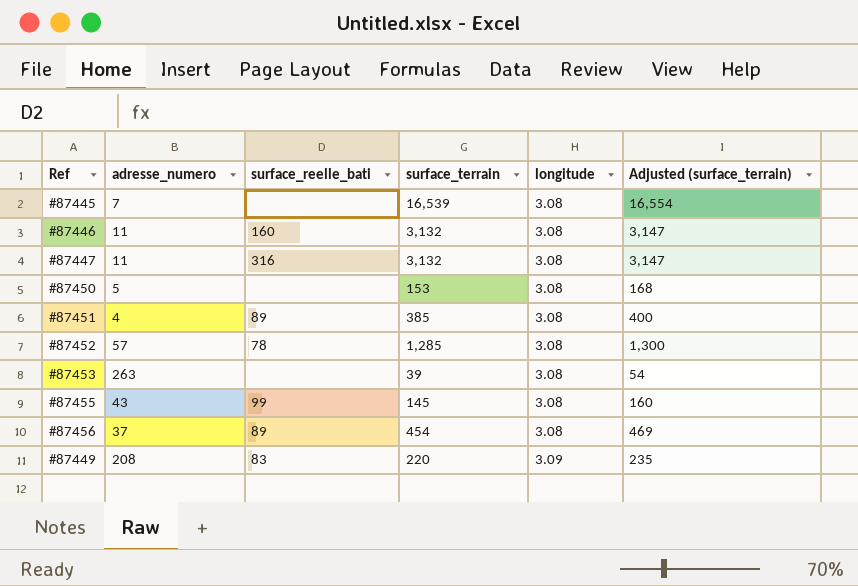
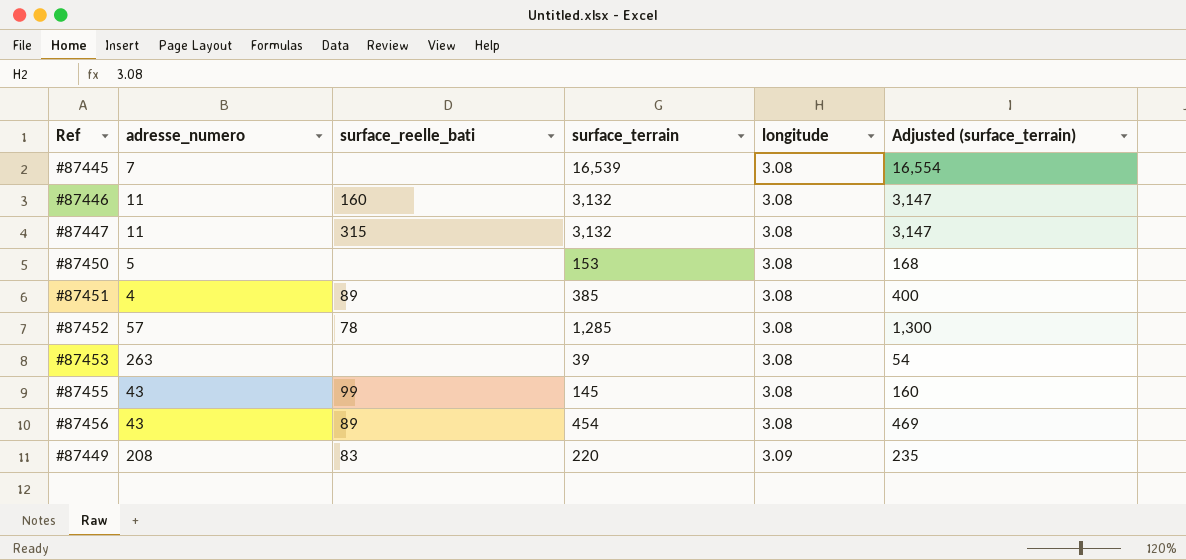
#87447 | surface_reelle_bati: 316 -> 315
#87456 | adresse_numero: 37 -> 43

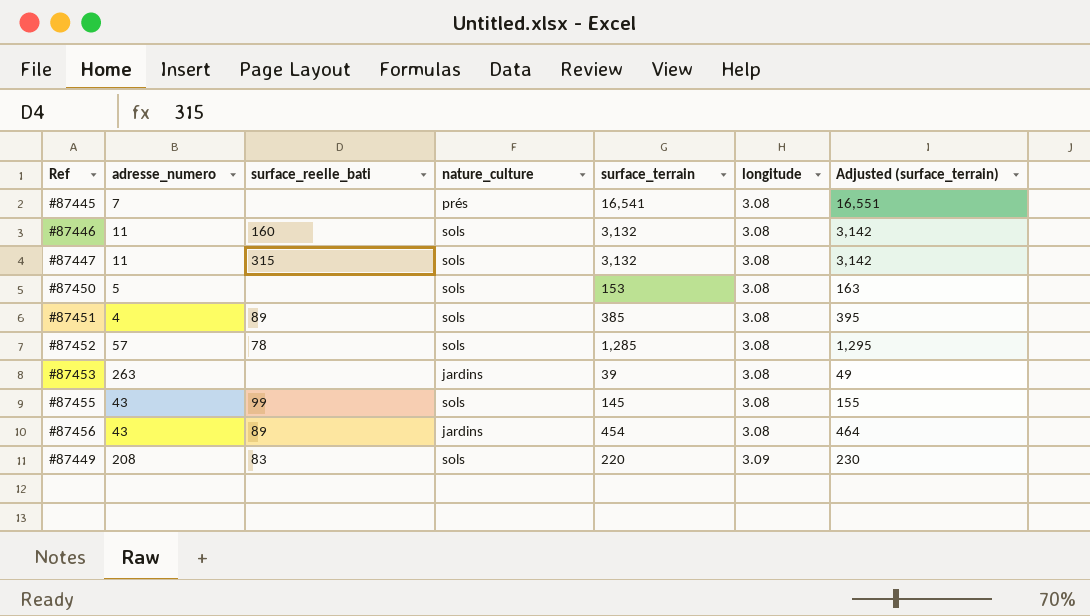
column nature_culture | position: none -> 4
column Adjusted (surface_terrain) | formula: [surface_terrain] + 15 -> [surface_terrain] + 10
#87445 | surface_terrain: 16,539 -> 16,541

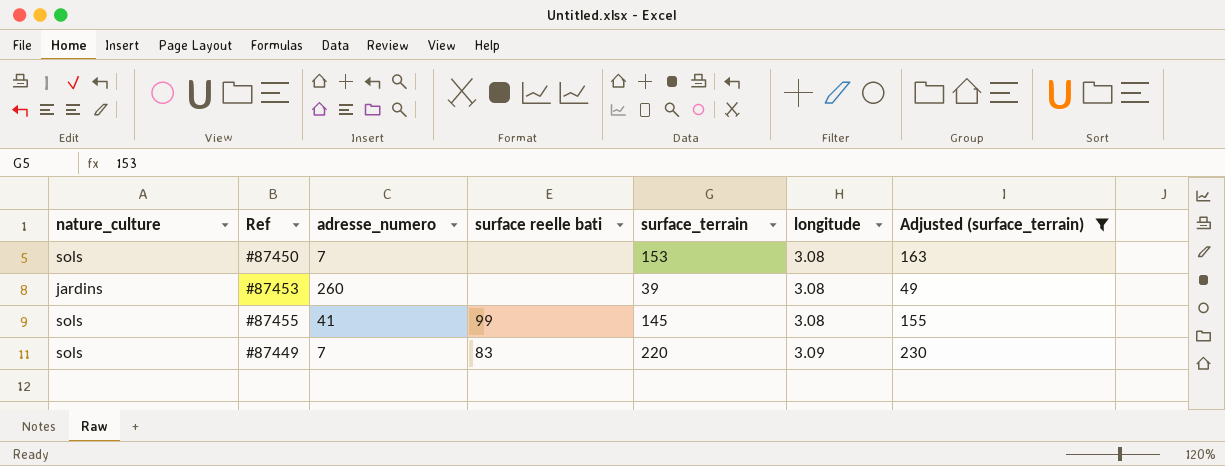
filter: none -> Adjusted (surface_terrain) <= 230
column nature_culture | position: 4 -> 1
column name: surface_reelle_bati -> surface reelle bati
#87450 | adresse_numero: 5 -> 7
#87453 | adresse_numero: 263 -> 260
#87455 | adresse_numero: 43 -> 41
#87449 | adresse_numero: 208 -> 7

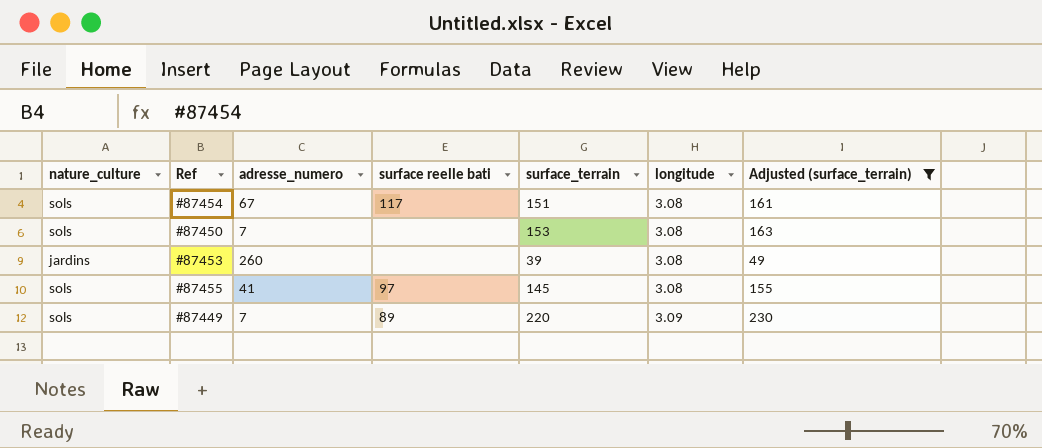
row #87454: none -> sols | 67 | 117 | 151 | 3.08 | 161
#87455 | surface reelle bati: 99 -> 97
#87449 | surface reelle bati: 83 -> 89

